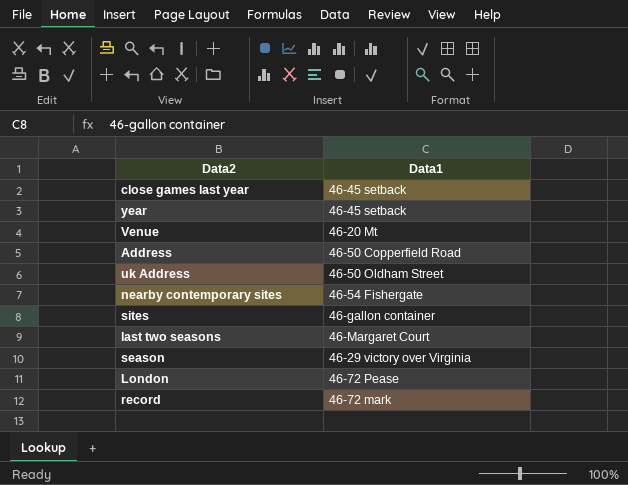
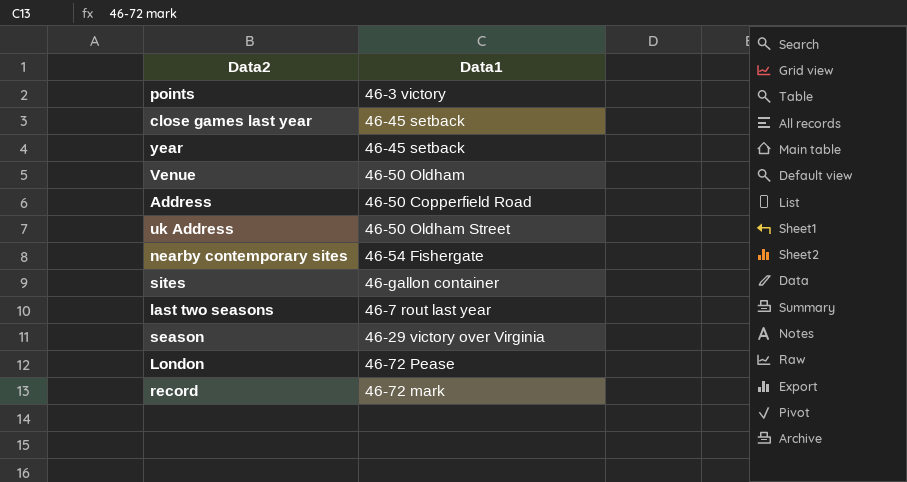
row points: none -> 46-3 victory
Venue | Data1: 46-20 Mt -> 46-50 Oldham
last two seasons | Data1: 46-Margaret Court -> 46-7 rout last year

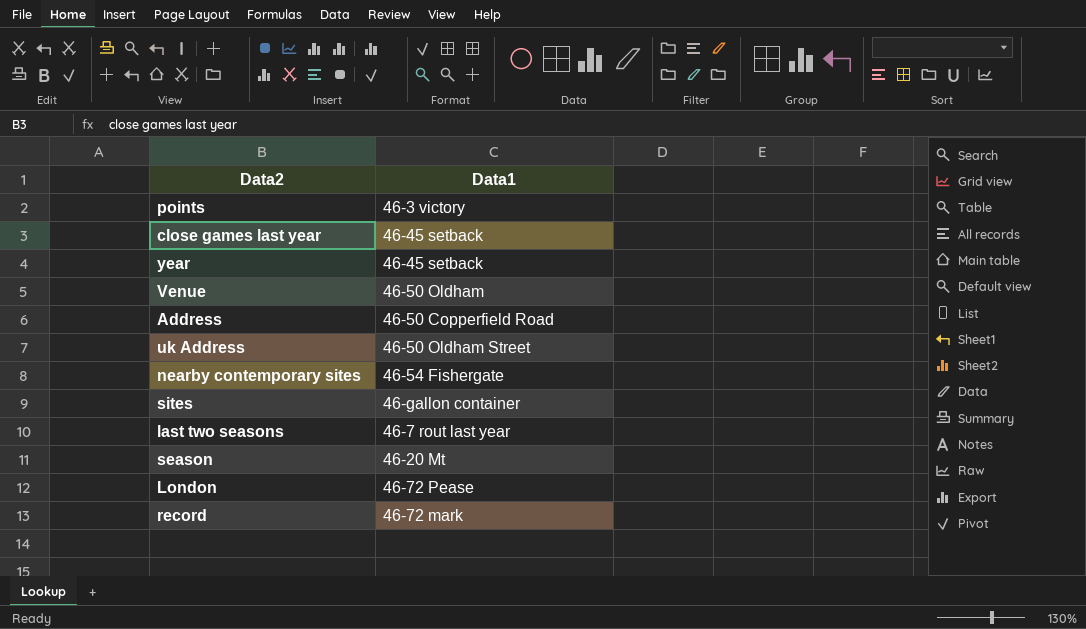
season | Data1: 46-29 victory over Virginia -> 46-20 Mt

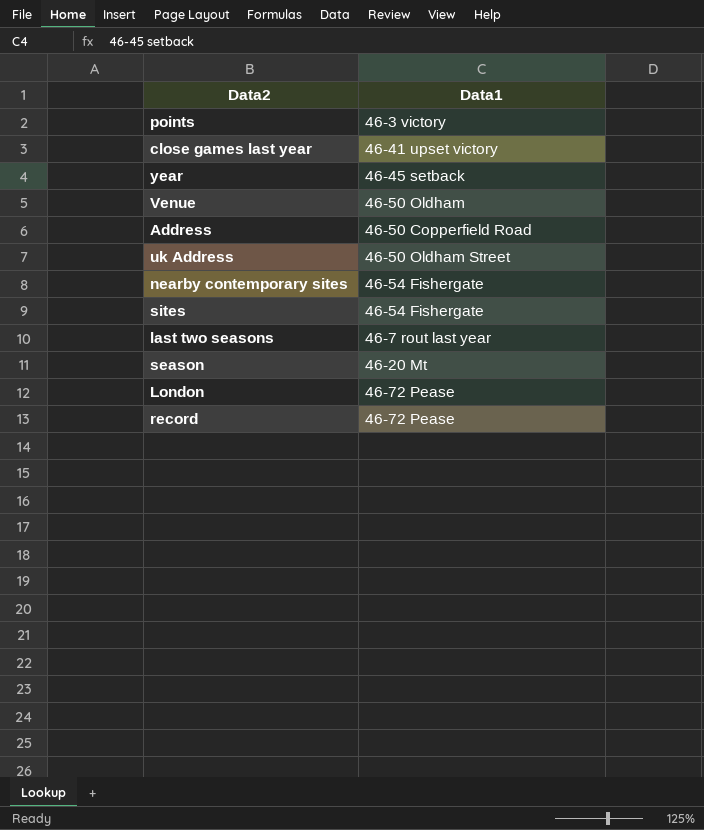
close games last year | Data1: 46-45 setback -> 46-41 upset victory
sites | Data1: 46-gallon container -> 46-54 Fishergate
record | Data1: 46-72 mark -> 46-72 Pease

